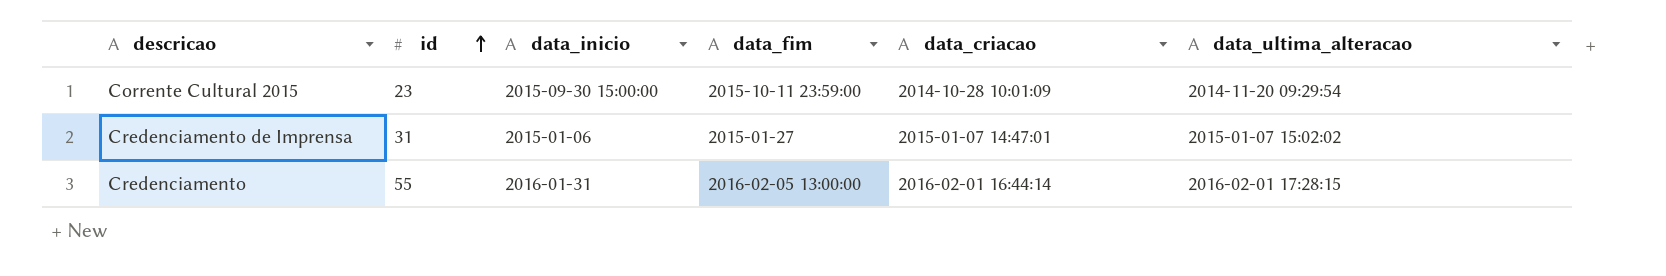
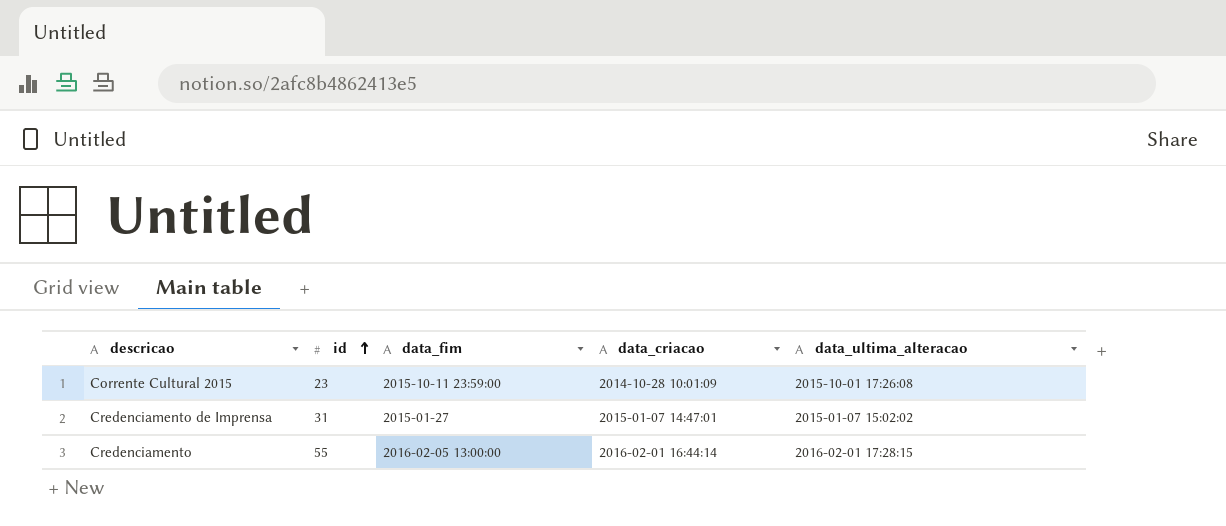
column data_inicio | position: 3 -> none
Corrente Cultural 2015 | data_ultima_alteracao: 2014-11-20 09:29:54 -> 2015-10-01 17:26:08

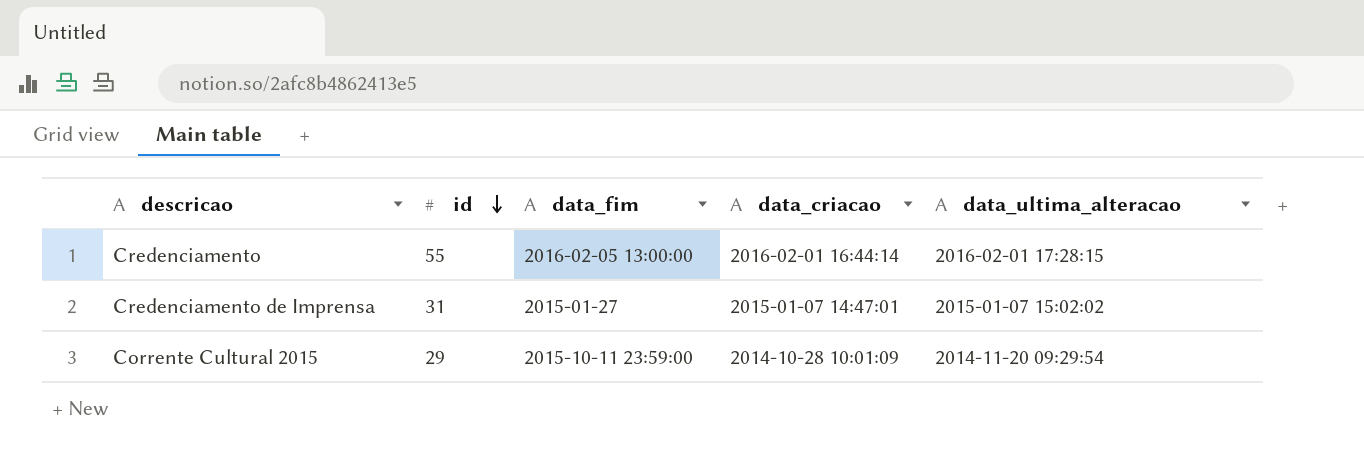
row order: id ascending -> id descending
Corrente Cultural 2015 | id: 23 -> 29
Corrente Cultural 2015 | data_ultima_alteracao: 2015-10-01 17:26:08 -> 2014-11-20 09:29:54

